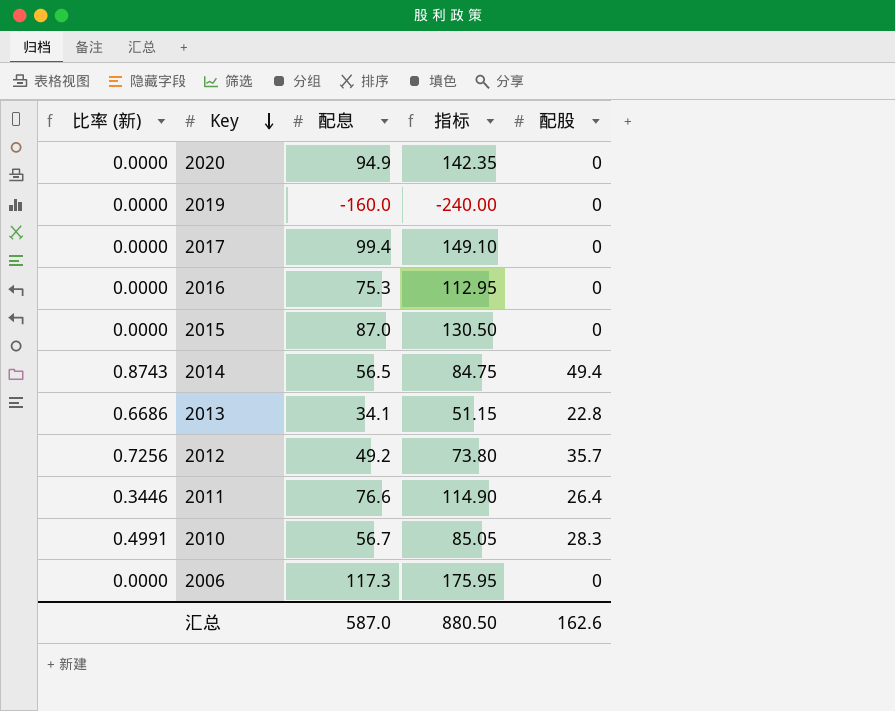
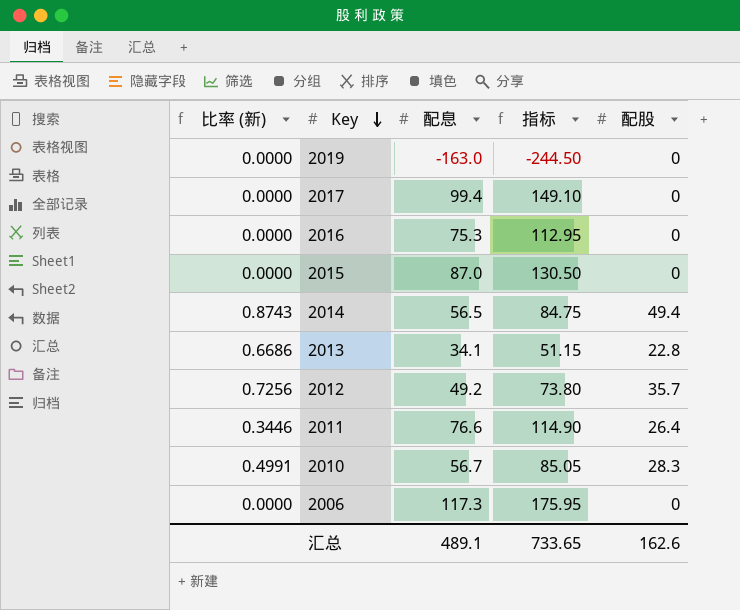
row 2020: 0.0000 | 94.9 | 142.35 | 0 -> none
2019 | 配息: -160.0 -> -163.0
2019 | 指标: -240.00 -> -244.50
汇总 | 配息: 587.0 -> 489.1
汇总 | 指标: 880.50 -> 733.65

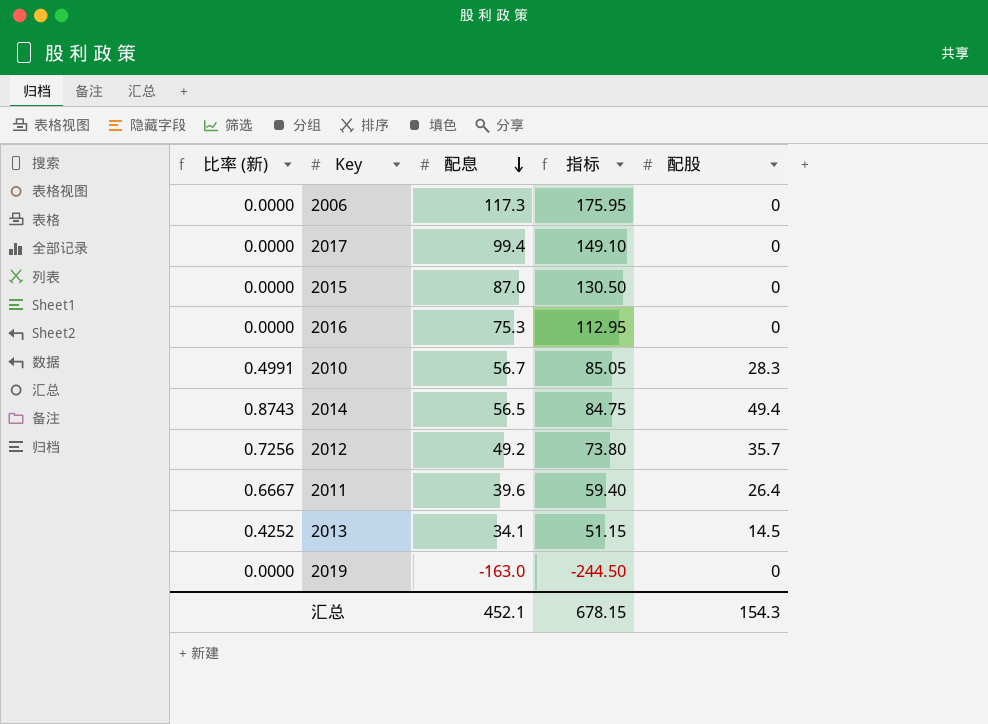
row order: Key descending -> 配息 descending
2011 | 比率 (新): 0.3446 -> 0.6667
2011 | 配息: 76.6 -> 39.6
2011 | 指标: 114.90 -> 59.40
2013 | 比率 (新): 0.6686 -> 0.4252
2013 | 配股: 22.8 -> 14.5
汇总 | 配息: 489.1 -> 452.1
汇总 | 指标: 733.65 -> 678.15
汇总 | 配股: 162.6 -> 154.3

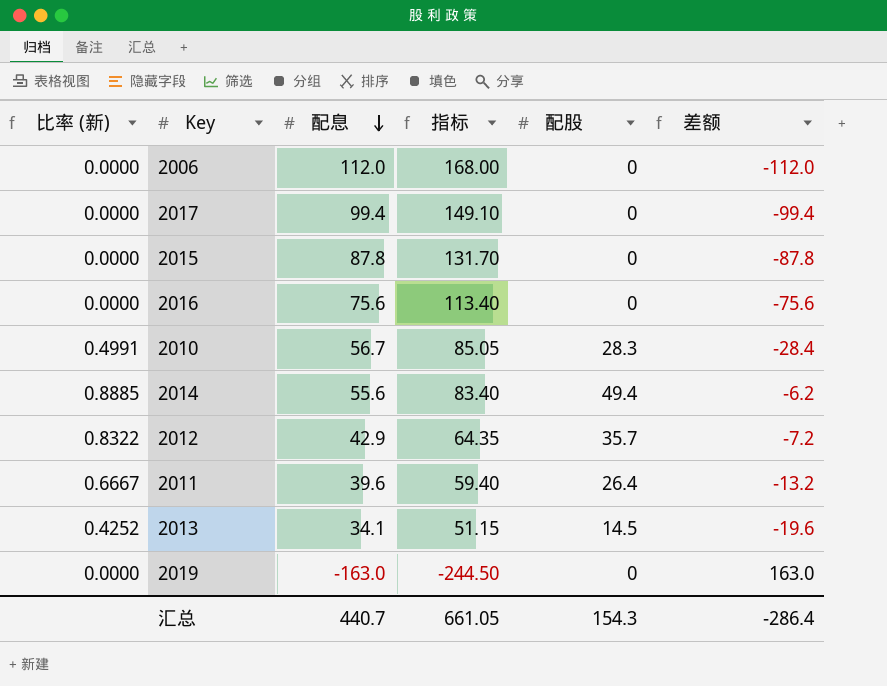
column 差额 | formula: none -> [配股] - [配息]
2006 | 配息: 117.3 -> 112.0
2006 | 指标: 175.95 -> 168.00
2015 | 配息: 87.0 -> 87.8
2015 | 指标: 130.50 -> 131.70
2016 | 配息: 75.3 -> 75.6
2016 | 指标: 112.95 -> 113.40
2014 | 比率 (新): 0.8743 -> 0.8885
2014 | 配息: 56.5 -> 55.6
2014 | 指标: 84.75 -> 83.40
2012 | 比率 (新): 0.7256 -> 0.8322
2012 | 配息: 49.2 -> 42.9
2012 | 指标: 73.80 -> 64.35
汇总 | 配息: 452.1 -> 440.7
汇总 | 指标: 678.15 -> 661.05

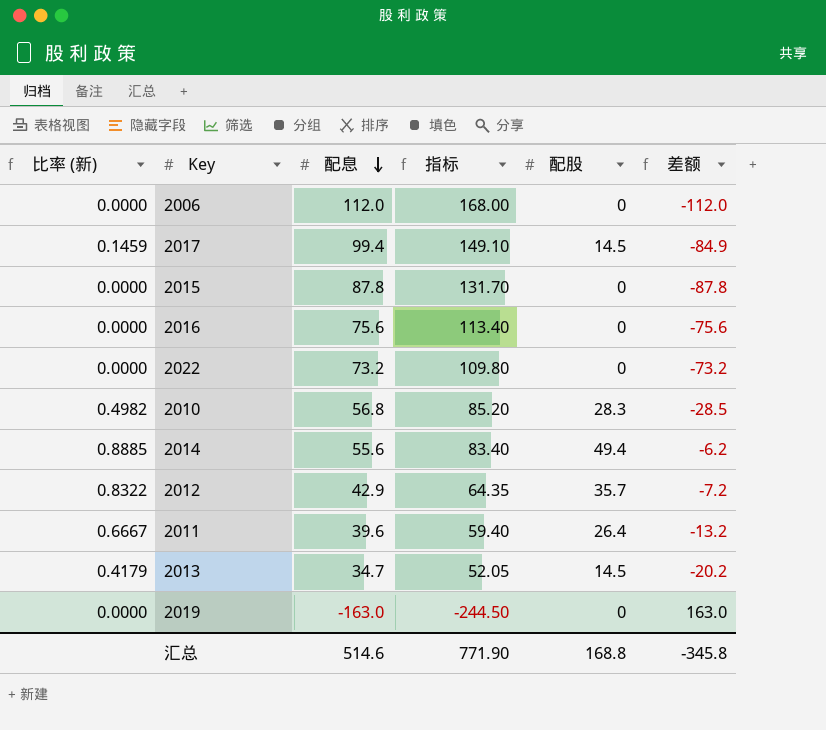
2017 | 比率 (新): 0.0000 -> 0.1459
2017 | 配股: 0 -> 14.5
2017 | 差额: -99.4 -> -84.9
row 2022: none -> 0.0000 | 73.2 | 109.80 | 0 | -73.2
2010 | 比率 (新): 0.4991 -> 0.4982
2010 | 配息: 56.7 -> 56.8
2010 | 指标: 85.05 -> 85.20
2010 | 差额: -28.4 -> -28.5
2013 | 比率 (新): 0.4252 -> 0.4179
2013 | 配息: 34.1 -> 34.7
2013 | 指标: 51.15 -> 52.05
2013 | 差额: -19.6 -> -20.2
汇总 | 配息: 440.7 -> 514.6
汇总 | 指标: 661.05 -> 771.90
汇总 | 配股: 154.3 -> 168.8
汇总 | 差额: -286.4 -> -345.8

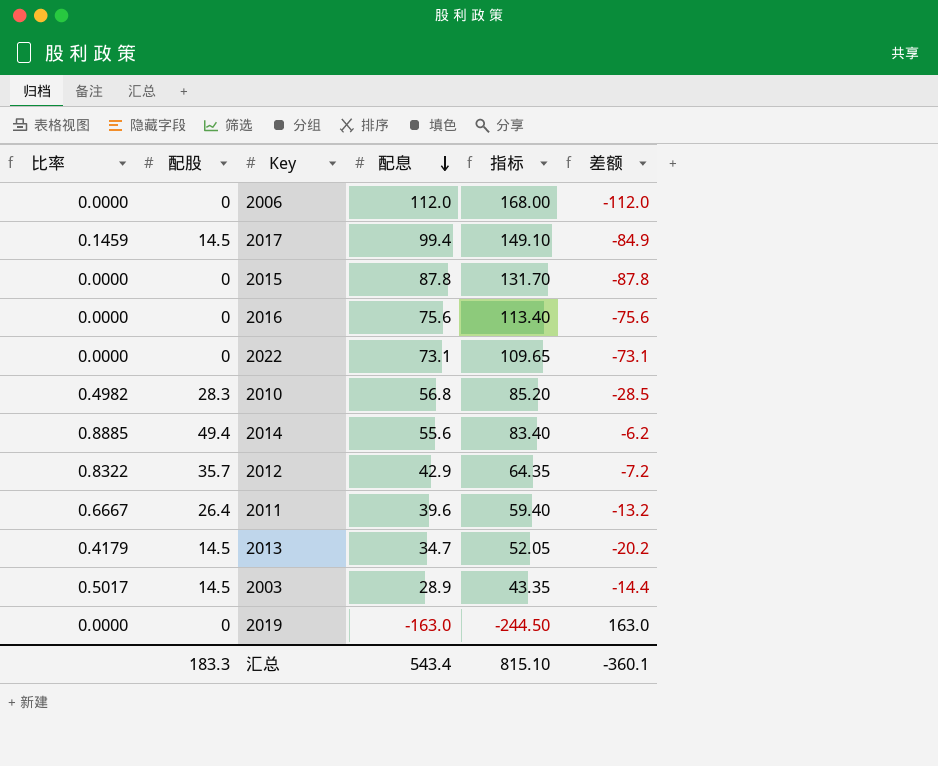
column name: 比率 (新) -> 比率
column 配股 | position: 5 -> 2
2022 | 配息: 73.2 -> 73.1
2022 | 指标: 109.80 -> 109.65
2022 | 差额: -73.2 -> -73.1
row 2003: none -> 0.5017 | 14.5 | 28.9 | 43.35 | -14.4
汇总 | 配股: 168.8 -> 183.3
汇总 | 配息: 514.6 -> 543.4
汇总 | 指标: 771.90 -> 815.10
汇总 | 差额: -345.8 -> -360.1

